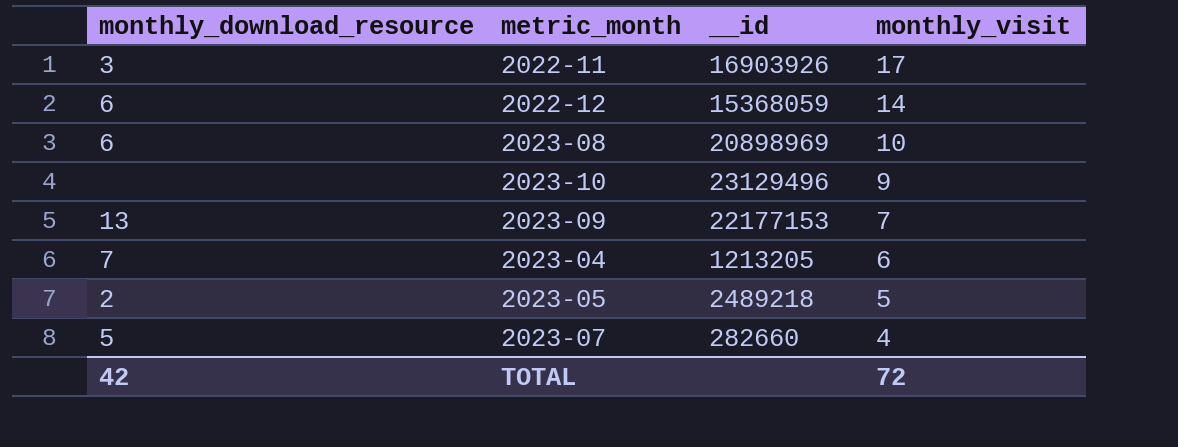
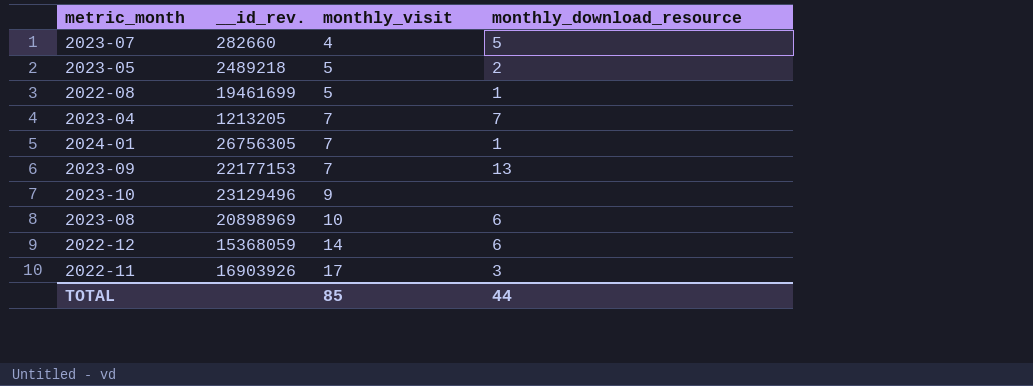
row order: monthly_visit descending -> monthly_visit ascending
column name: __id -> __id_rev.
column monthly_download_resource | position: 1 -> 4
row 2022-08: none -> 19461699 | 5 | 1
2023-04 | monthly_visit: 6 -> 7
row 2024-01: none -> 26756305 | 7 | 1
TOTAL | monthly_visit: 72 -> 85
TOTAL | monthly_download_resource: 42 -> 44

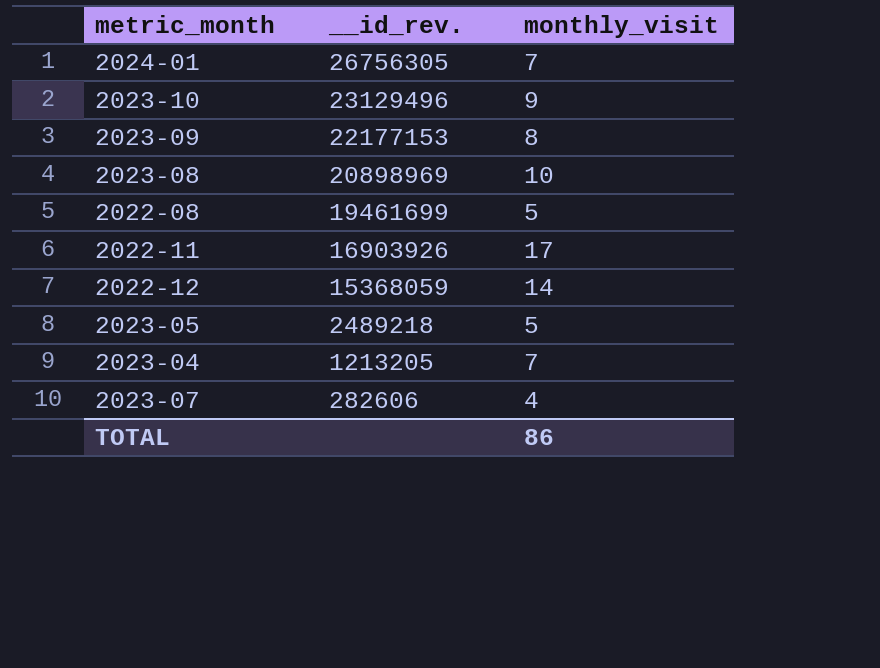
row order: monthly_visit ascending -> __id_rev. descending
column monthly_download_resource | position: 4 -> none
2023-09 | monthly_visit: 7 -> 8
2023-07 | __id_rev.: 282660 -> 282606
TOTAL | monthly_visit: 85 -> 86

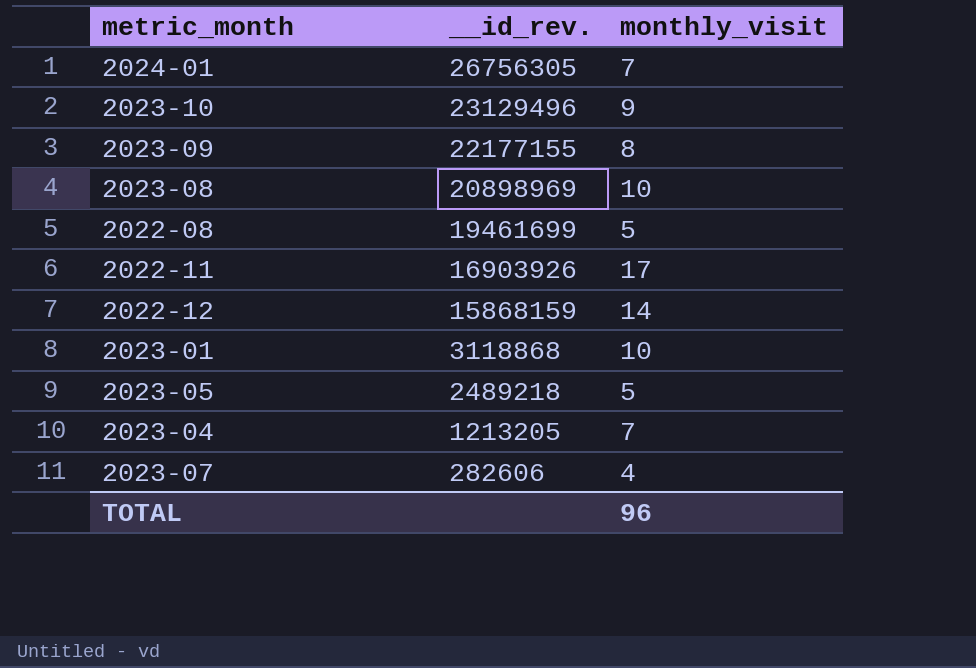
2023-09 | __id_rev.: 22177153 -> 22177155
2022-12 | __id_rev.: 15368059 -> 15868159
row 2023-01: none -> 3118868 | 10
TOTAL | monthly_visit: 86 -> 96

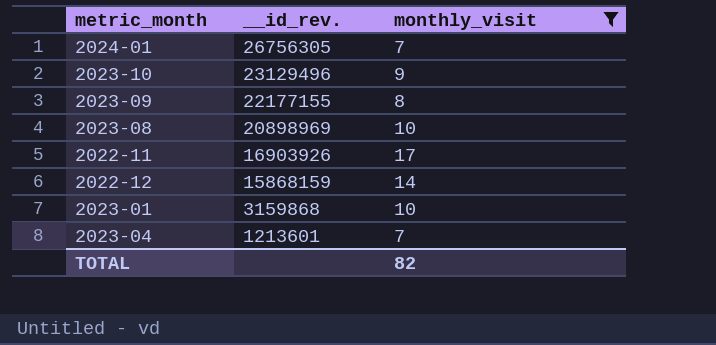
filter: none -> monthly_visit >= 7
2023-01 | __id_rev.: 3118868 -> 3159868
2023-04 | __id_rev.: 1213205 -> 1213601
TOTAL | monthly_visit: 96 -> 82

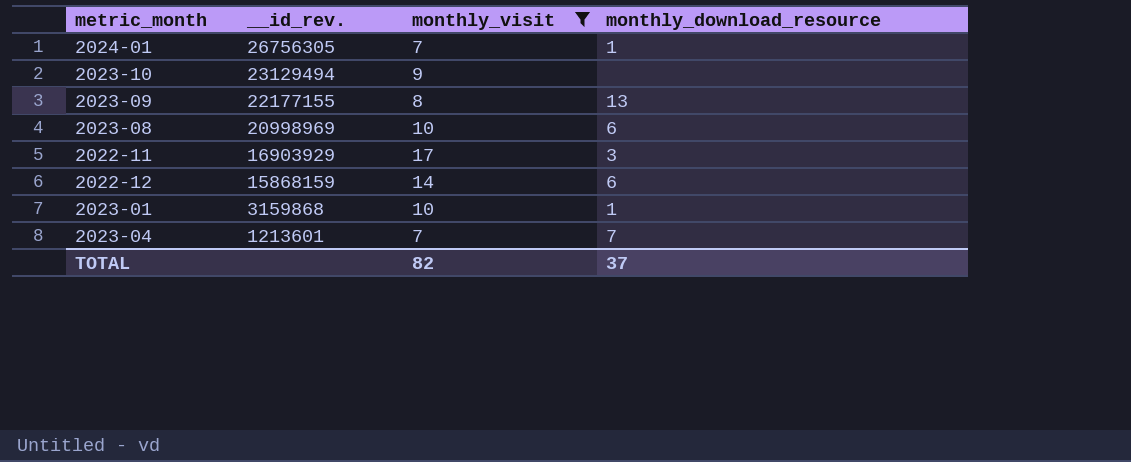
column monthly_download_resource | position: none -> 4
2023-10 | __id_rev.: 23129496 -> 23129494
2023-08 | __id_rev.: 20898969 -> 20998969
2022-11 | __id_rev.: 16903926 -> 16903929

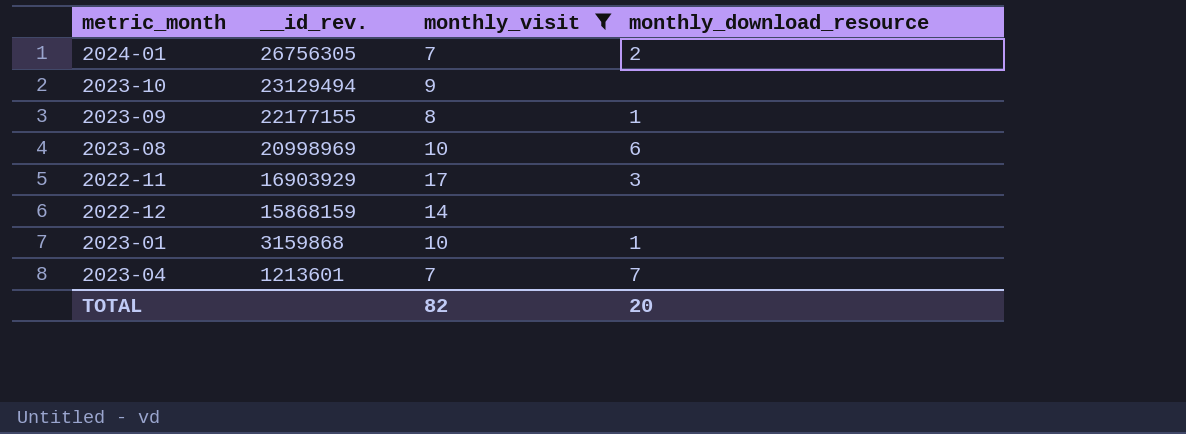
2024-01 | monthly_download_resource: 1 -> 2
2023-09 | monthly_download_resource: 13 -> 1
2022-12 | monthly_download_resource: 6 -> none
TOTAL | monthly_download_resource: 37 -> 20

